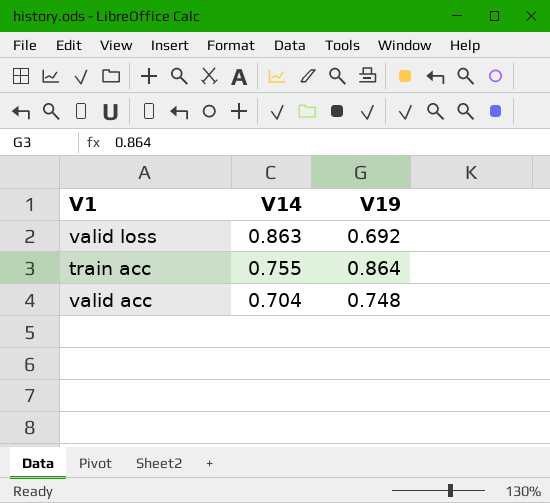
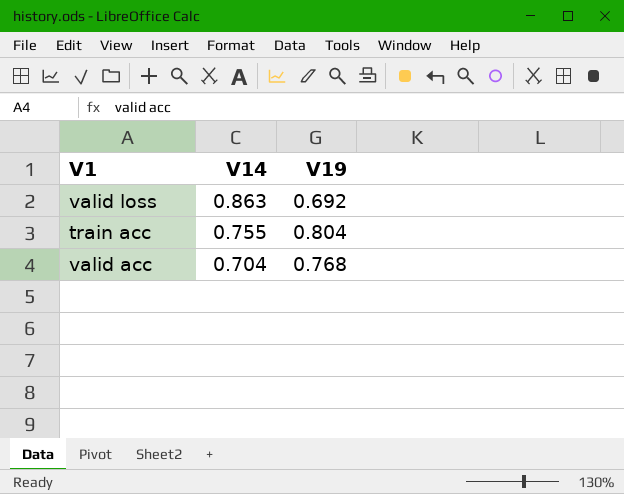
train acc | V19: 0.864 -> 0.804
valid acc | V19: 0.748 -> 0.768

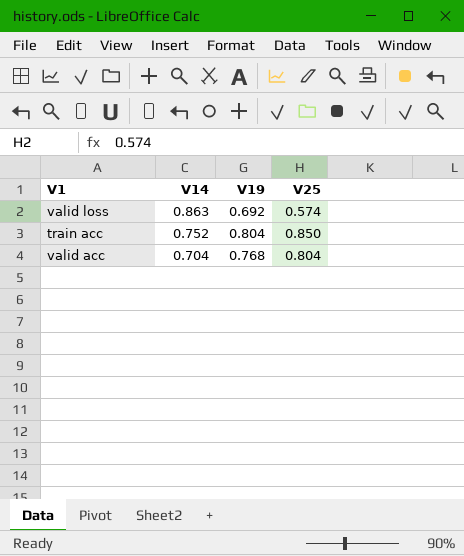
column V25 | position: none -> 4
train acc | V14: 0.755 -> 0.752

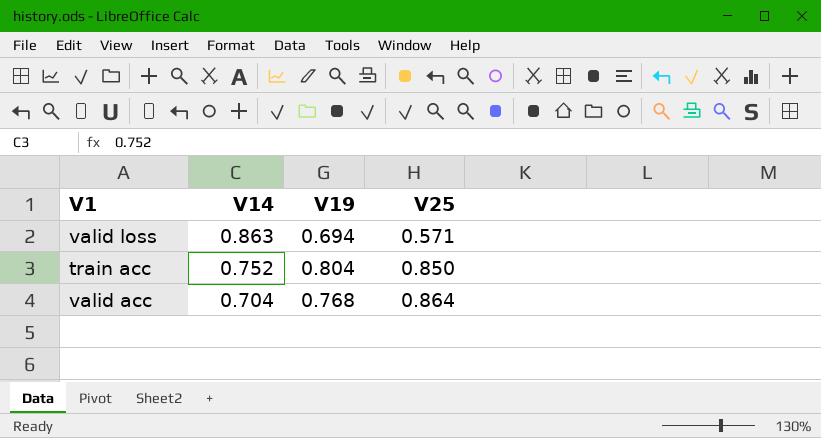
valid loss | V19: 0.692 -> 0.694
valid loss | V25: 0.574 -> 0.571
valid acc | V25: 0.804 -> 0.864

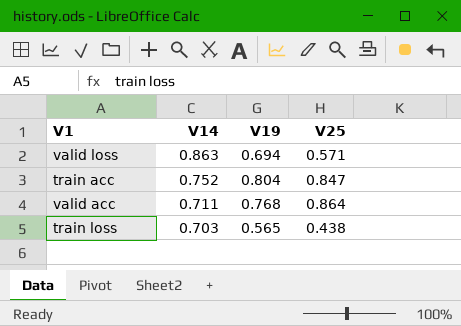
train acc | V25: 0.850 -> 0.847
valid acc | V14: 0.704 -> 0.711
row train loss: none -> 0.703 | 0.565 | 0.438

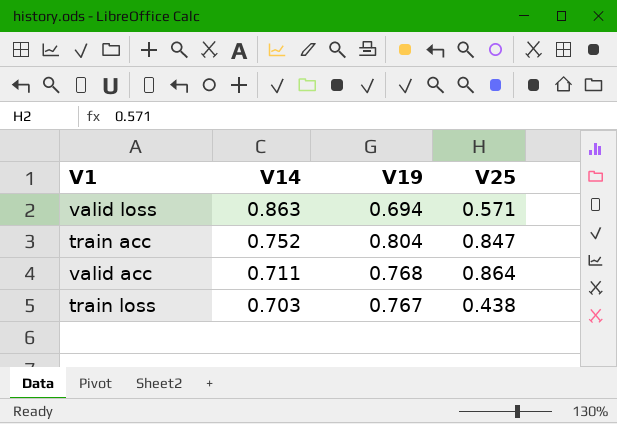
train loss | V19: 0.565 -> 0.767

